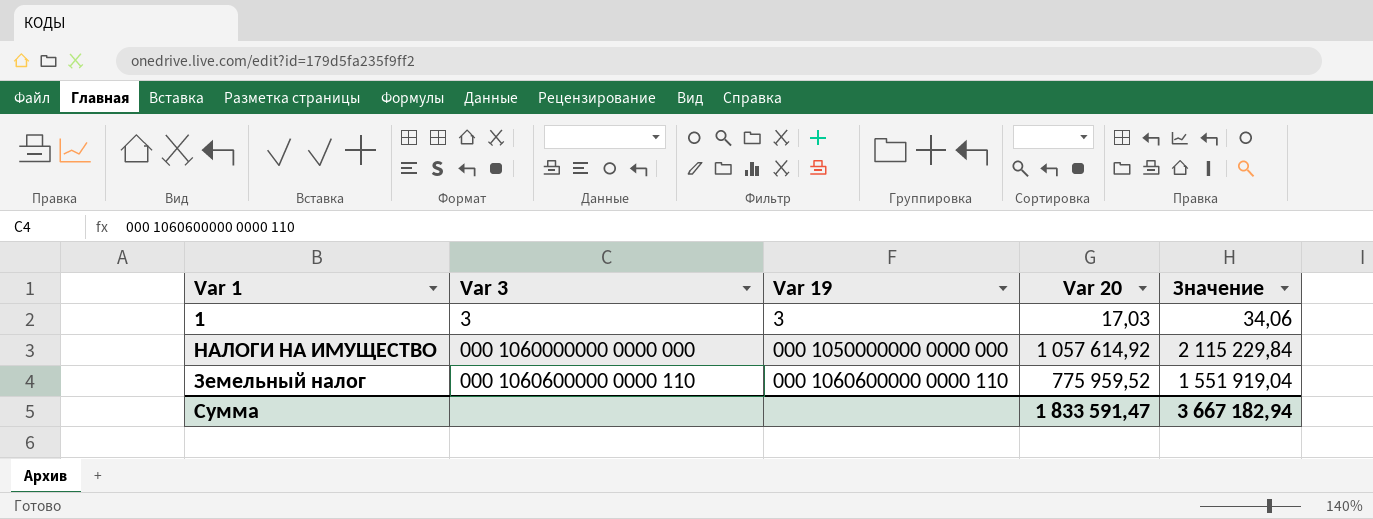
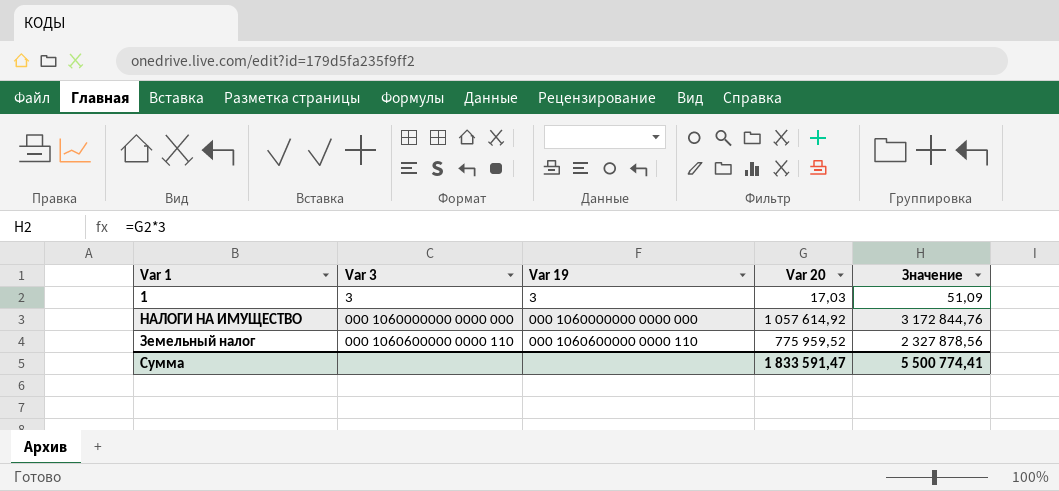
column Значение | formula: [Var 20] * 2 -> [Var 20] * 3
НАЛОГИ НА ИМУЩЕСТВО | Var 19: 000 1050000000 0000 000 -> 000 1060000000 0000 000
Сумма | Значение: 3 667 182,94 -> 5 500 774,41

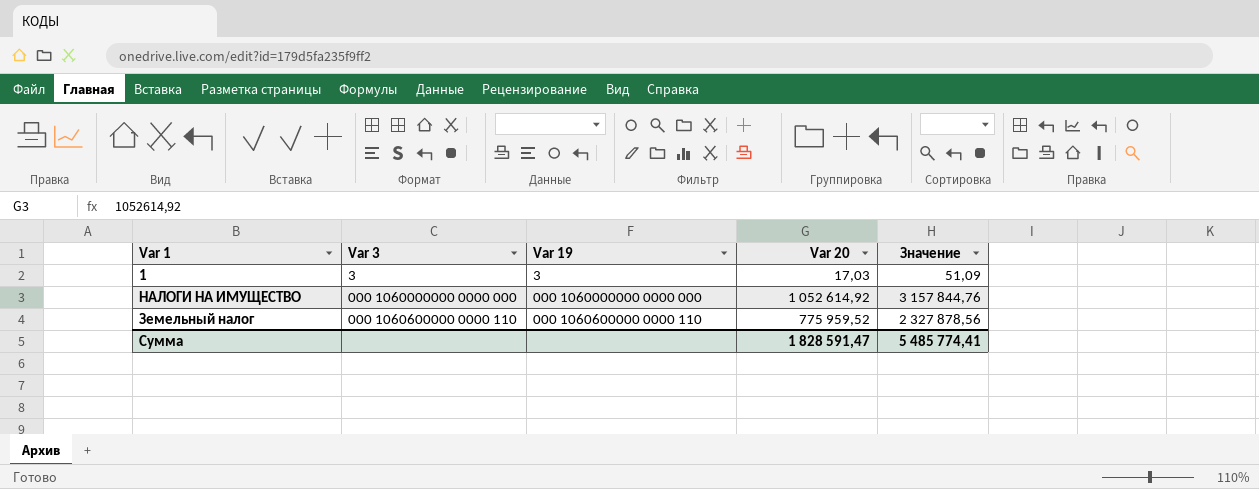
НАЛОГИ НА ИМУЩЕСТВО | Var 20: 1 057 614,92 -> 1 052 614,92
НАЛОГИ НА ИМУЩЕСТВО | Значение: 3 172 844,76 -> 3 157 844,76
Сумма | Var 20: 1 833 591,47 -> 1 828 591,47
Сумма | Значение: 5 500 774,41 -> 5 485 774,41

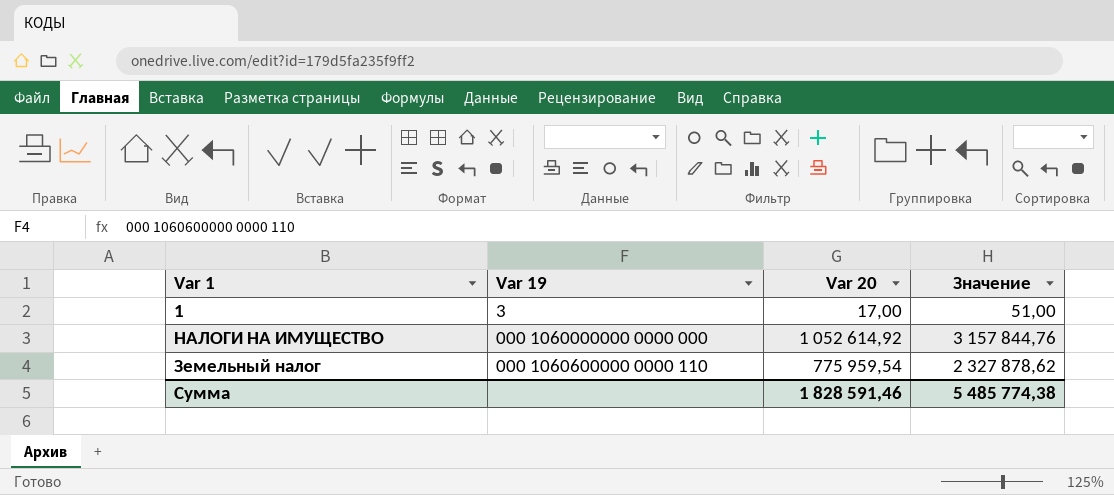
column Var 3 | position: 2 -> none
1 | Var 20: 17,03 -> 17,00
1 | Значение: 51,09 -> 51,00
Земельный налог | Var 20: 775 959,52 -> 775 959,54
Земельный налог | Значение: 2 327 878,56 -> 2 327 878,62
Сумма | Var 20: 1 828 591,47 -> 1 828 591,46
Сумма | Значение: 5 485 774,41 -> 5 485 774,38

